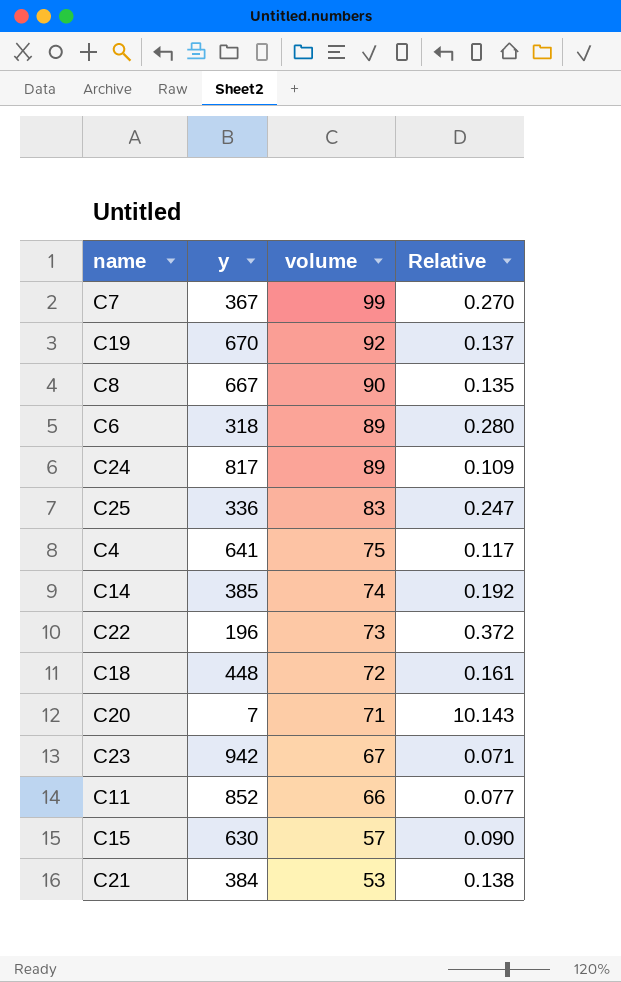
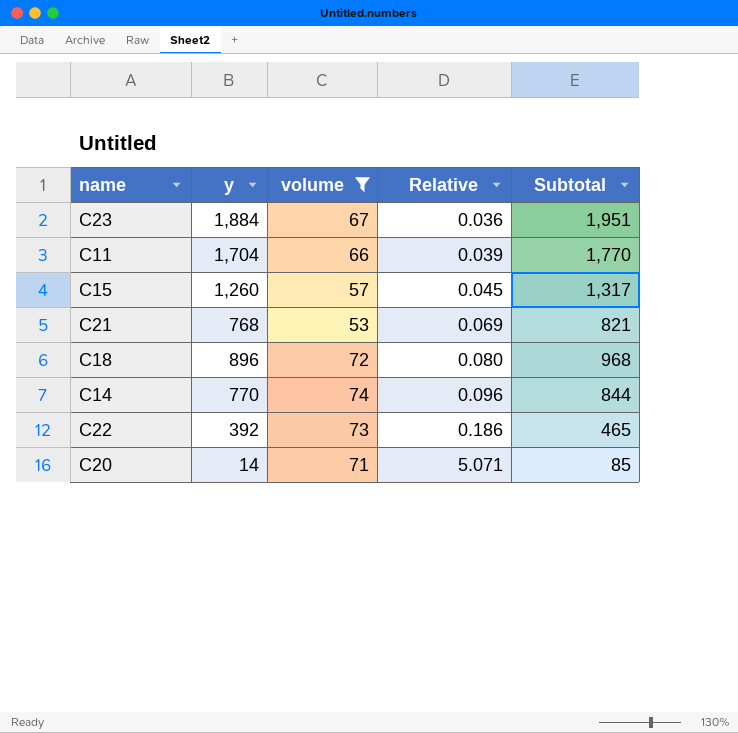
filter: none -> volume <= 74
row order: volume descending -> Relative ascending
column Subtotal | formula: none -> [y] + [volume]
C23 | y: 942 -> 1,884
C23 | Relative: 0.071 -> 0.036
C11 | y: 852 -> 1,704
C11 | Relative: 0.077 -> 0.039
C15 | y: 630 -> 1,260
C15 | Relative: 0.090 -> 0.045
C21 | y: 384 -> 768
C21 | Relative: 0.138 -> 0.069
C18 | y: 448 -> 896
C18 | Relative: 0.161 -> 0.080
C14 | y: 385 -> 770
C14 | Relative: 0.192 -> 0.096
C22 | y: 196 -> 392
C22 | Relative: 0.372 -> 0.186
C20 | y: 7 -> 14
C20 | Relative: 10.143 -> 5.071

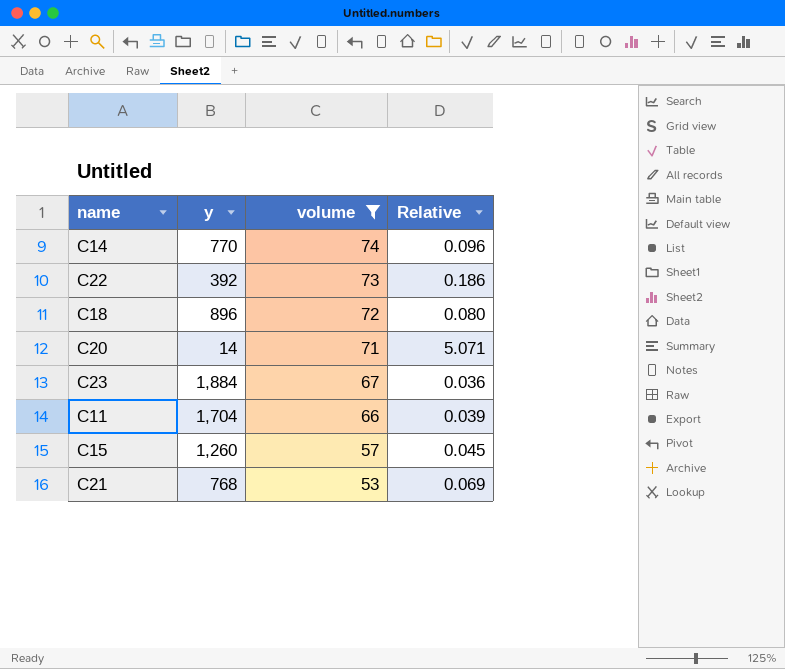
row order: Relative ascending -> volume descending
column Subtotal | formula: [y] + [volume] -> none

